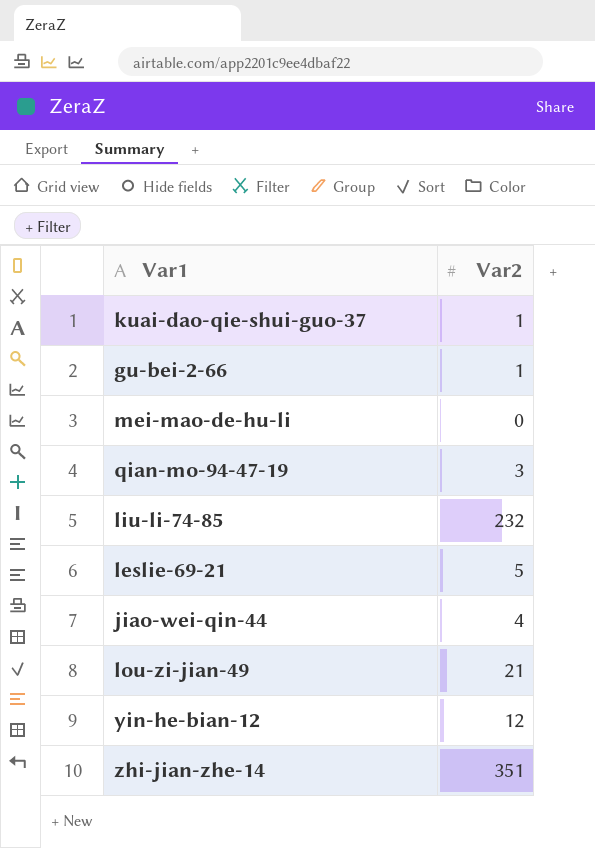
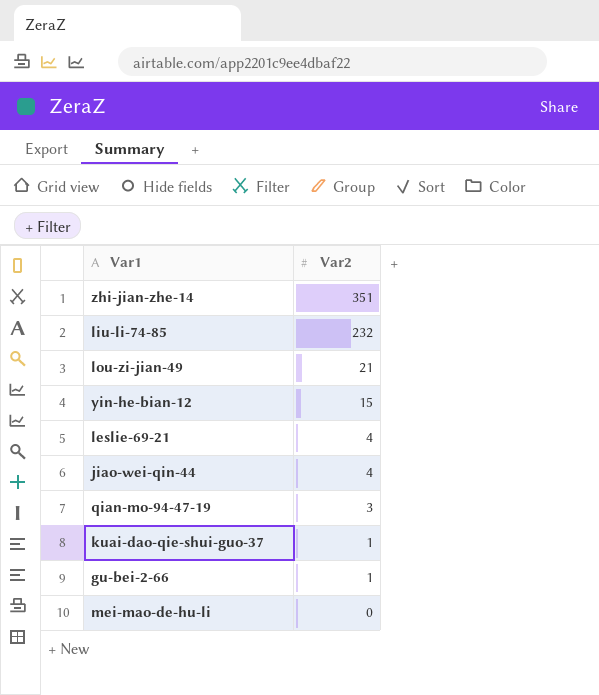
row order: none -> Var2 descending
yin-he-bian-12 | Var2: 12 -> 15
leslie-69-21 | Var2: 5 -> 4

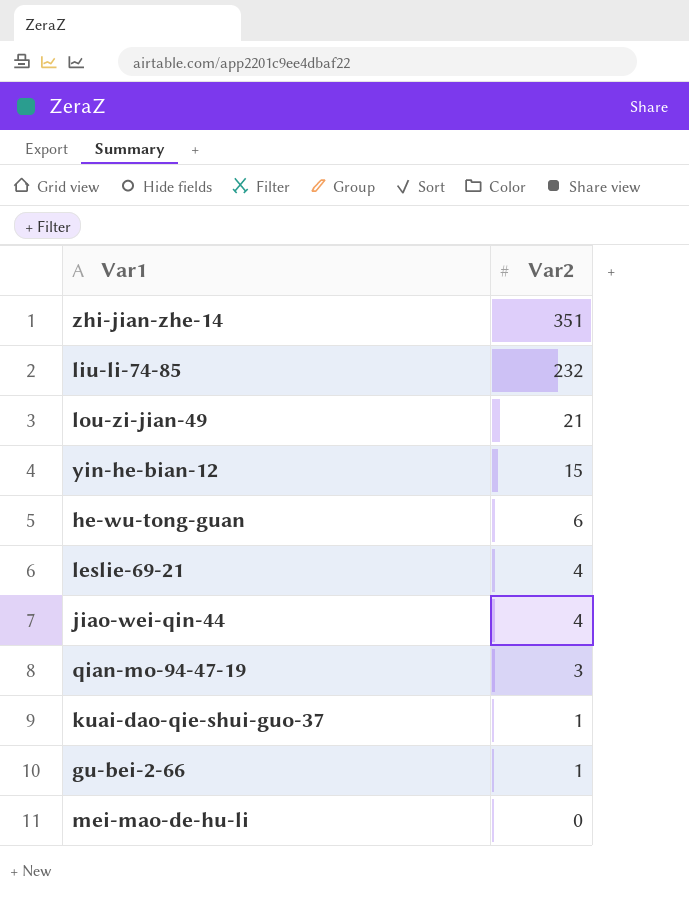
row he-wu-tong-guan: none -> 6

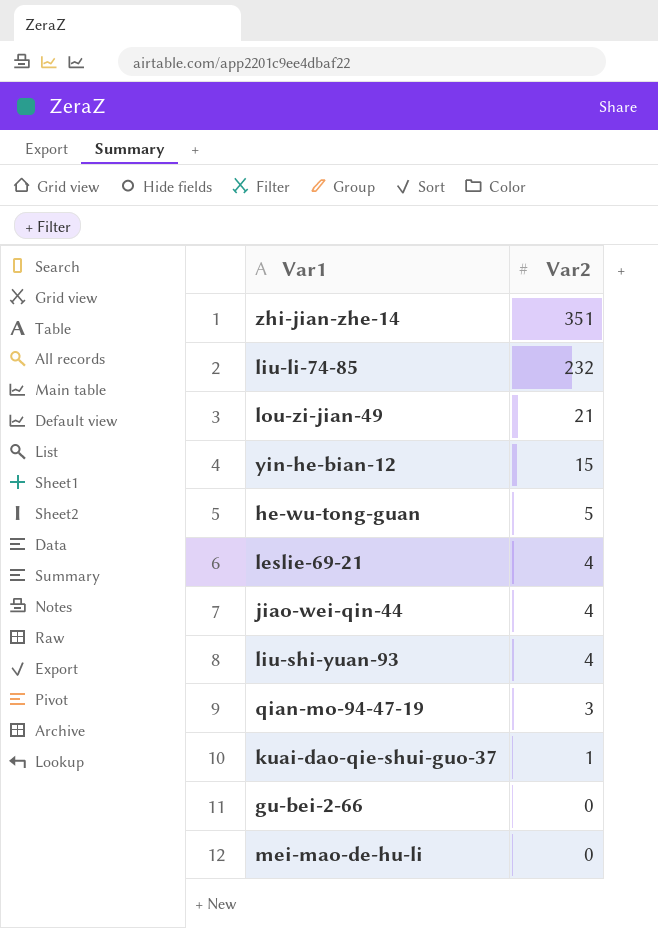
he-wu-tong-guan | Var2: 6 -> 5
row liu-shi-yuan-93: none -> 4
gu-bei-2-66 | Var2: 1 -> 0

